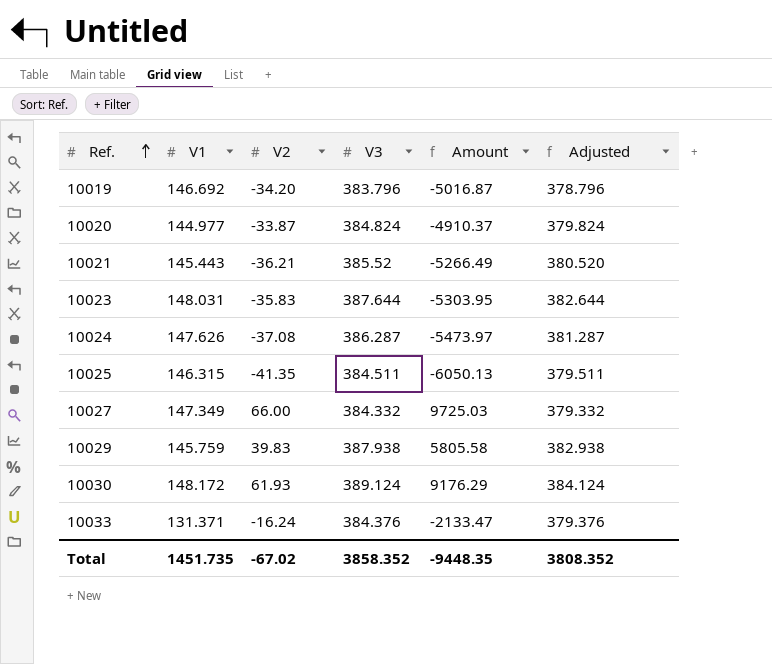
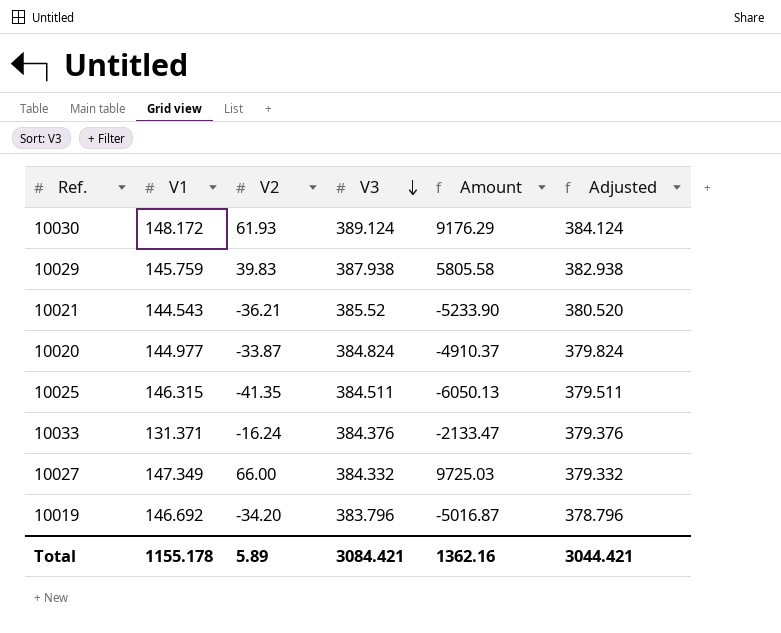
row order: Ref. ascending -> V3 descending
row 10023: 148.031 | -35.83 | 387.644 | -5303.95 | 382.644 -> none
row 10024: 147.626 | -37.08 | 386.287 | -5473.97 | 381.287 -> none
10021 | V1: 145.443 -> 144.543
10021 | Amount: -5266.49 -> -5233.90
Total | V1: 1451.735 -> 1155.178
Total | V2: -67.02 -> 5.89
Total | V3: 3858.352 -> 3084.421
Total | Amount: -9448.35 -> 1362.16
Total | Adjusted: 3808.352 -> 3044.421

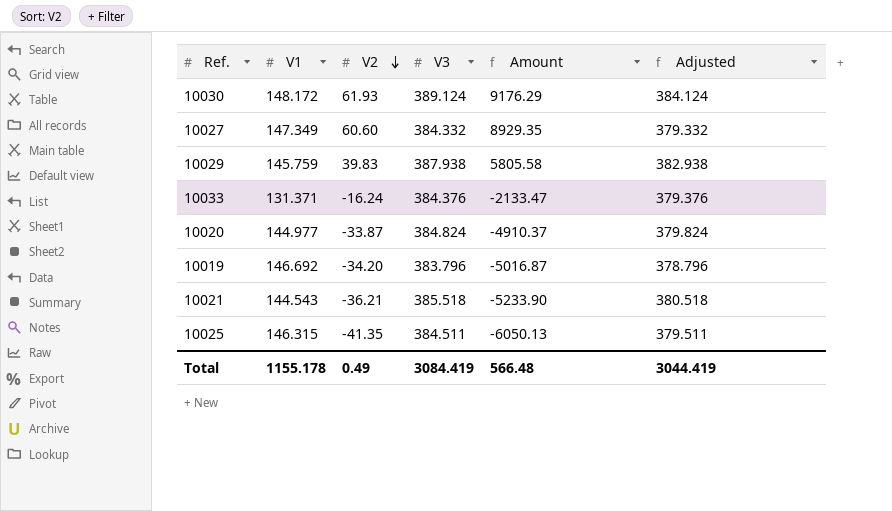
row order: V3 descending -> V2 descending
10027 | V2: 66.00 -> 60.60
10027 | Amount: 9725.03 -> 8929.35
10021 | V3: 385.52 -> 385.518
10021 | Adjusted: 380.520 -> 380.518
Total | V2: 5.89 -> 0.49
Total | V3: 3084.421 -> 3084.419
Total | Amount: 1362.16 -> 566.48
Total | Adjusted: 3044.421 -> 3044.419

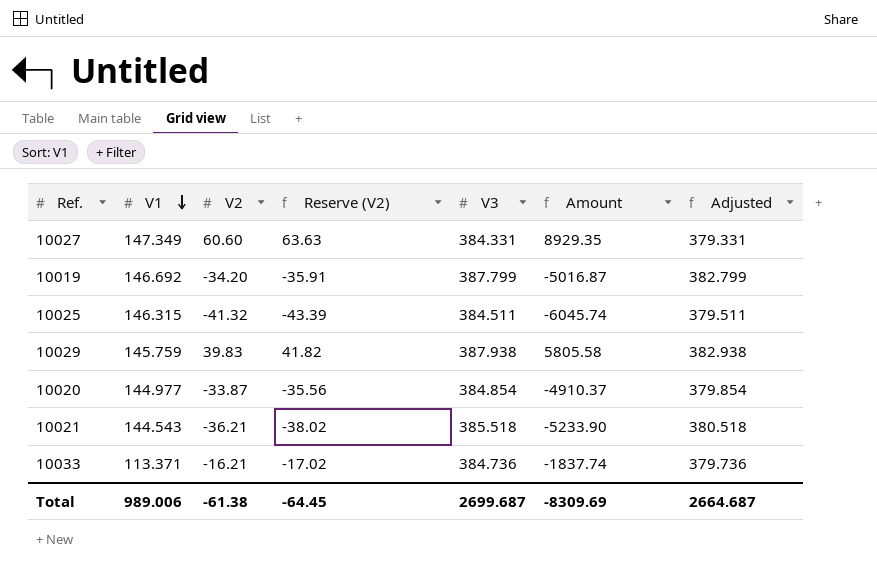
row order: V2 descending -> V1 descending
column Reserve (V2) | formula: none -> [V2] * 1.05
row 10030: 148.172 | 61.93 | 389.124 | 9176.29 | 384.124 -> none
10027 | V3: 384.332 -> 384.331
10027 | Adjusted: 379.332 -> 379.331
10019 | V3: 383.796 -> 387.799
10019 | Adjusted: 378.796 -> 382.799
10025 | V2: -41.35 -> -41.32
10025 | Amount: -6050.13 -> -6045.74
10020 | V3: 384.824 -> 384.854
10020 | Adjusted: 379.824 -> 379.854
10033 | V1: 131.371 -> 113.371
10033 | V2: -16.24 -> -16.21
10033 | V3: 384.376 -> 384.736
10033 | Amount: -2133.47 -> -1837.74
10033 | Adjusted: 379.376 -> 379.736
Total | V1: 1155.178 -> 989.006
Total | V2: 0.49 -> -61.38
Total | V3: 3084.419 -> 2699.687
Total | Amount: 566.48 -> -8309.69
Total | Adjusted: 3044.419 -> 2664.687

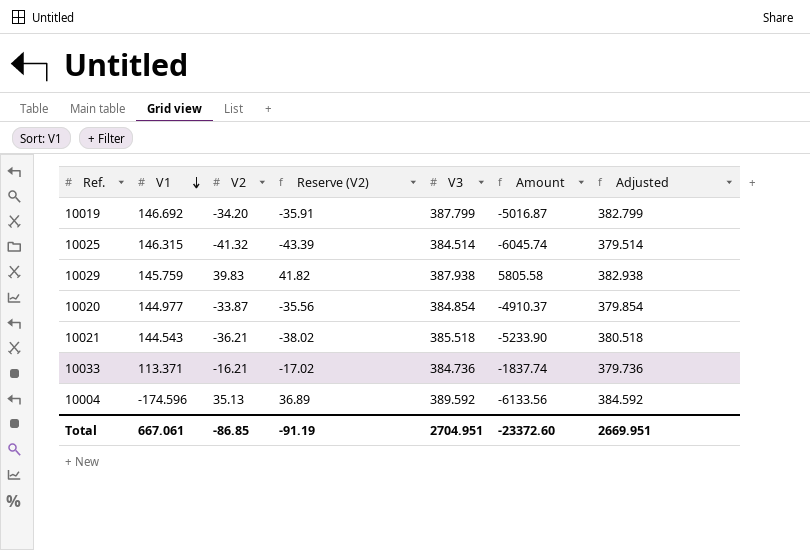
row 10027: 147.349 | 60.60 | 63.63 | 384.331 | 8929.35 | 379.331 -> none
10025 | V3: 384.511 -> 384.514
10025 | Adjusted: 379.511 -> 379.514
row 10004: none -> -174.596 | 35.13 | 36.89 | 389.592 | -6133.56 | 384.592
Total | V1: 989.006 -> 667.061
Total | V2: -61.38 -> -86.85
Total | Reserve (V2): -64.45 -> -91.19
Total | V3: 2699.687 -> 2704.951
Total | Amount: -8309.69 -> -23372.60
Total | Adjusted: 2664.687 -> 2669.951

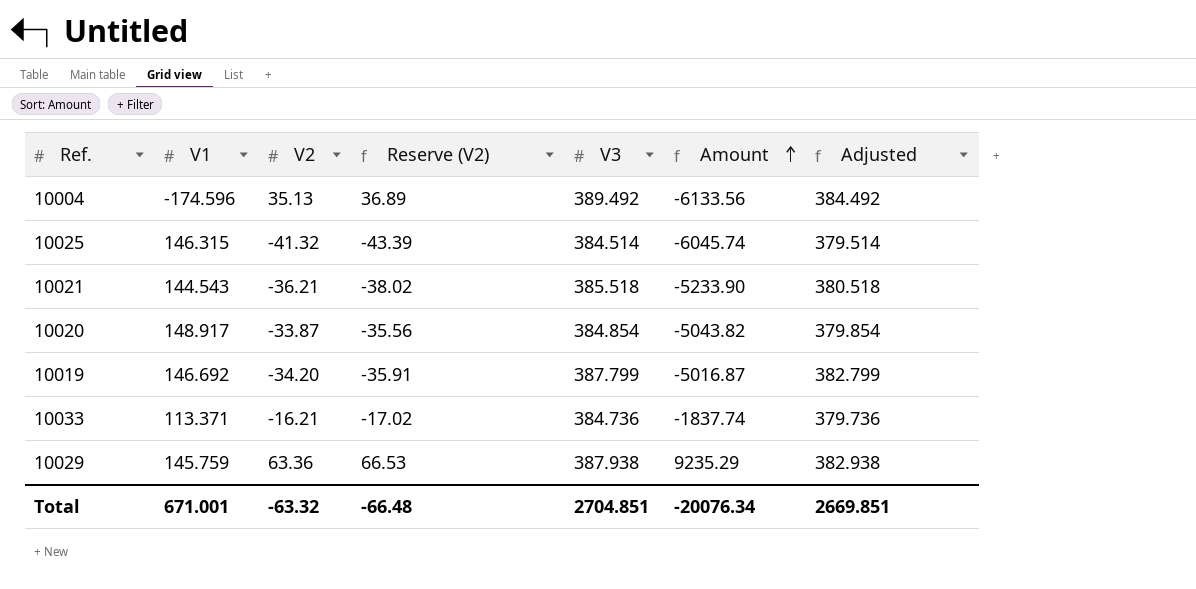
row order: V1 descending -> Amount ascending
10004 | V3: 389.592 -> 389.492
10004 | Adjusted: 384.592 -> 384.492
10020 | V1: 144.977 -> 148.917
10020 | Amount: -4910.37 -> -5043.82
10029 | V2: 39.83 -> 63.36
10029 | Reserve (V2): 41.82 -> 66.53
10029 | Amount: 5805.58 -> 9235.29
Total | V1: 667.061 -> 671.001
Total | V2: -86.85 -> -63.32
Total | Reserve (V2): -91.19 -> -66.48
Total | V3: 2704.951 -> 2704.851
Total | Amount: -23372.60 -> -20076.34
Total | Adjusted: 2669.951 -> 2669.851

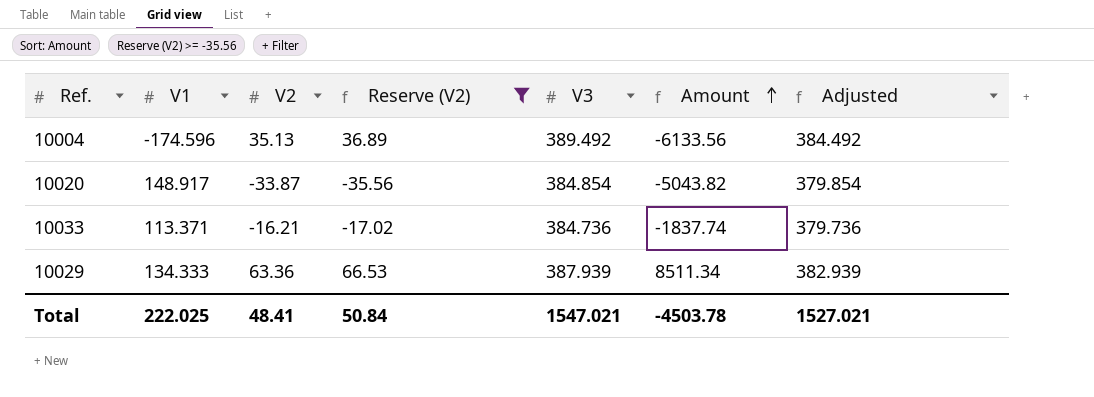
filter: none -> Reserve (V2) >= -35.56
10029 | V1: 145.759 -> 134.333
10029 | V3: 387.938 -> 387.939
10029 | Amount: 9235.29 -> 8511.34
10029 | Adjusted: 382.938 -> 382.939
Total | V1: 671.001 -> 222.025
Total | V2: -63.32 -> 48.41
Total | Reserve (V2): -66.48 -> 50.84
Total | V3: 2704.851 -> 1547.021
Total | Amount: -20076.34 -> -4503.78
Total | Adjusted: 2669.851 -> 1527.021

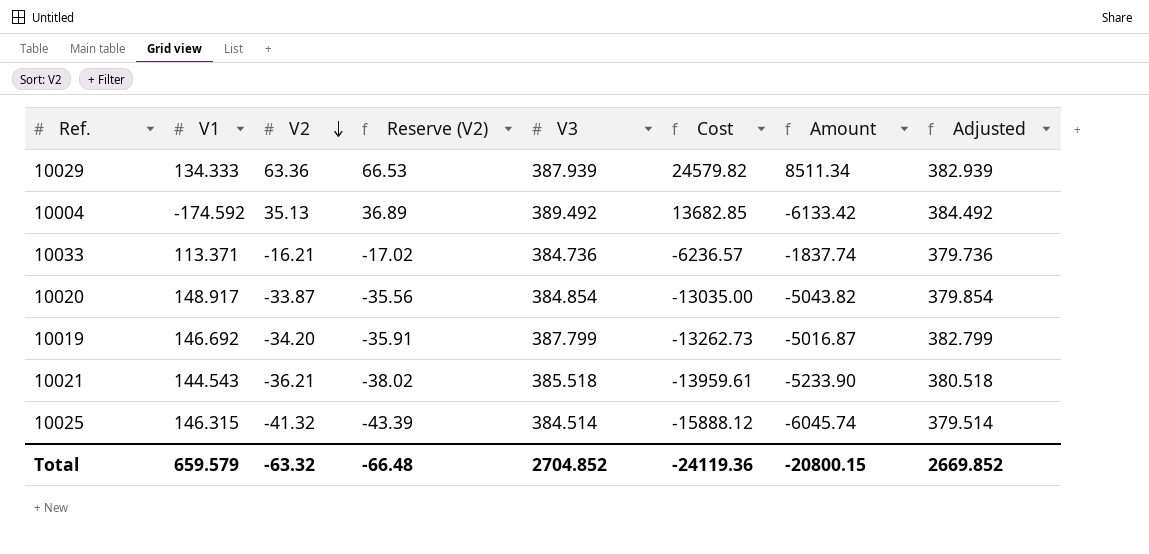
filter: Reserve (V2) >= -35.56 -> none
row order: Amount ascending -> V2 descending
column Cost | formula: none -> [V2] * [V3]
10004 | V1: -174.596 -> -174.592
10004 | Amount: -6133.56 -> -6133.42
Total | V1: 222.025 -> 659.579
Total | V2: 48.41 -> -63.32
Total | Reserve (V2): 50.84 -> -66.48
Total | V3: 1547.021 -> 2704.852
Total | Amount: -4503.78 -> -20800.15
Total | Adjusted: 1527.021 -> 2669.852

